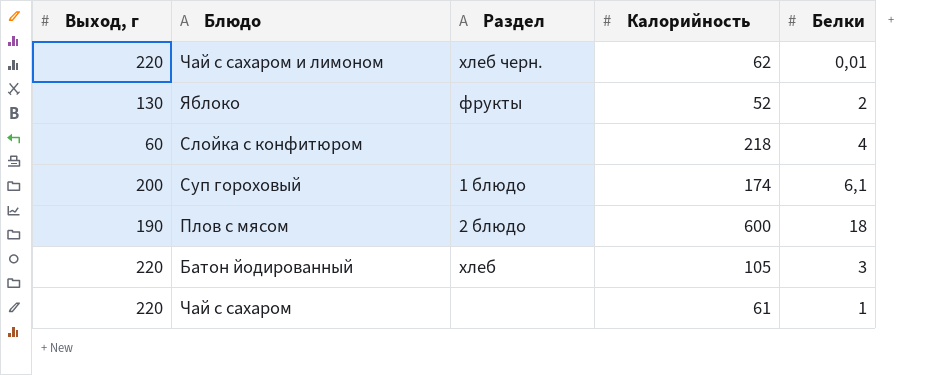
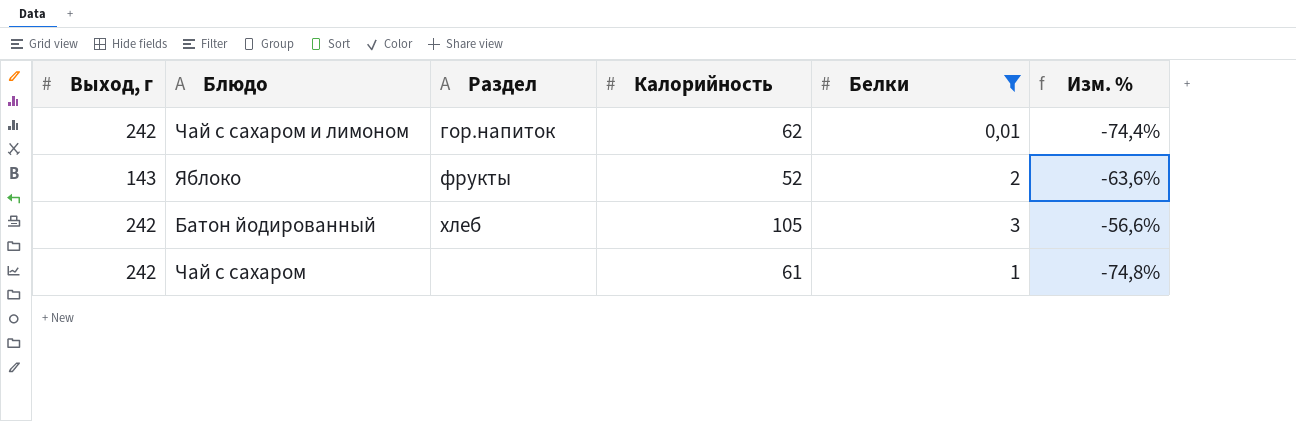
filter: none -> Белки <= 3
column Изм. % | formula: none -> ([Калорийность] - [Выход, г]) / [Выход, г]
Чай с сахаром и лимоном | Выход, г: 220 -> 242
Чай с сахаром и лимоном | Раздел: хлеб черн. -> гор.напиток
Яблоко | Выход, г: 130 -> 143
Батон йодированный | Выход, г: 220 -> 242
Чай с сахаром | Выход, г: 220 -> 242

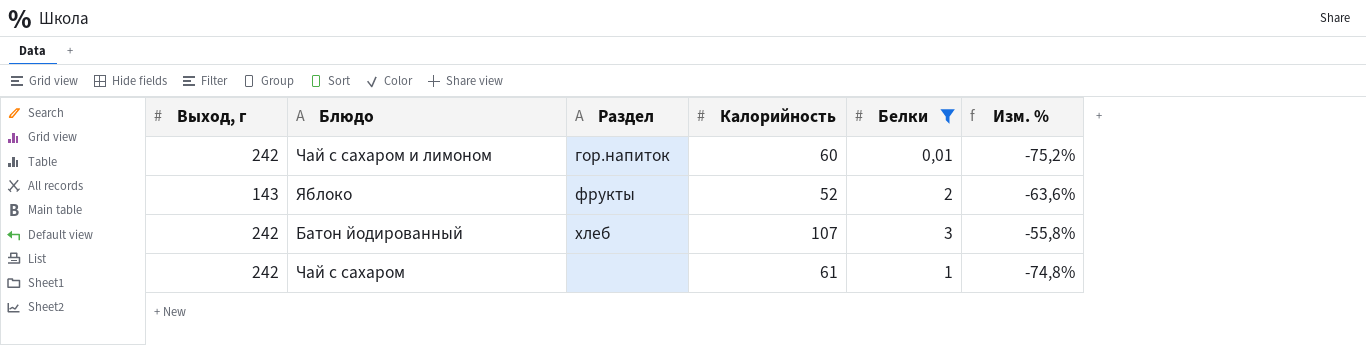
Чай с сахаром и лимоном | Калорийность: 62 -> 60
Чай с сахаром и лимоном | Изм. %: -74,4% -> -75,2%
Батон йодированный | Калорийность: 105 -> 107
Батон йодированный | Изм. %: -56,6% -> -55,8%

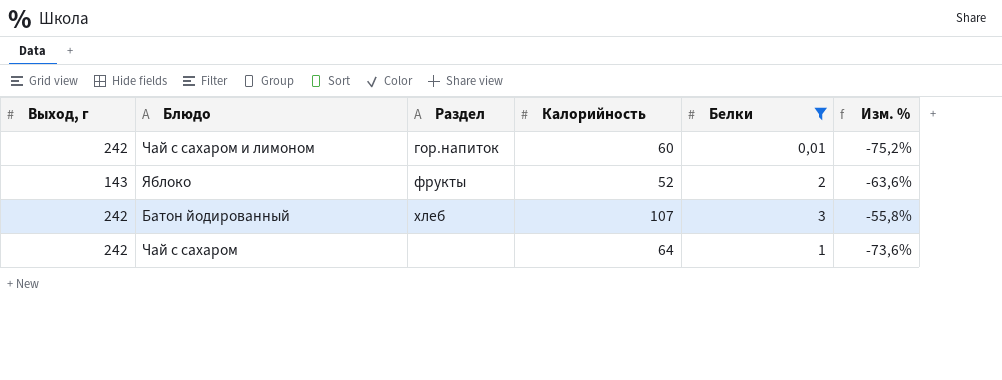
Чай с сахаром | Калорийность: 61 -> 64
Чай с сахаром | Изм. %: -74,8% -> -73,6%

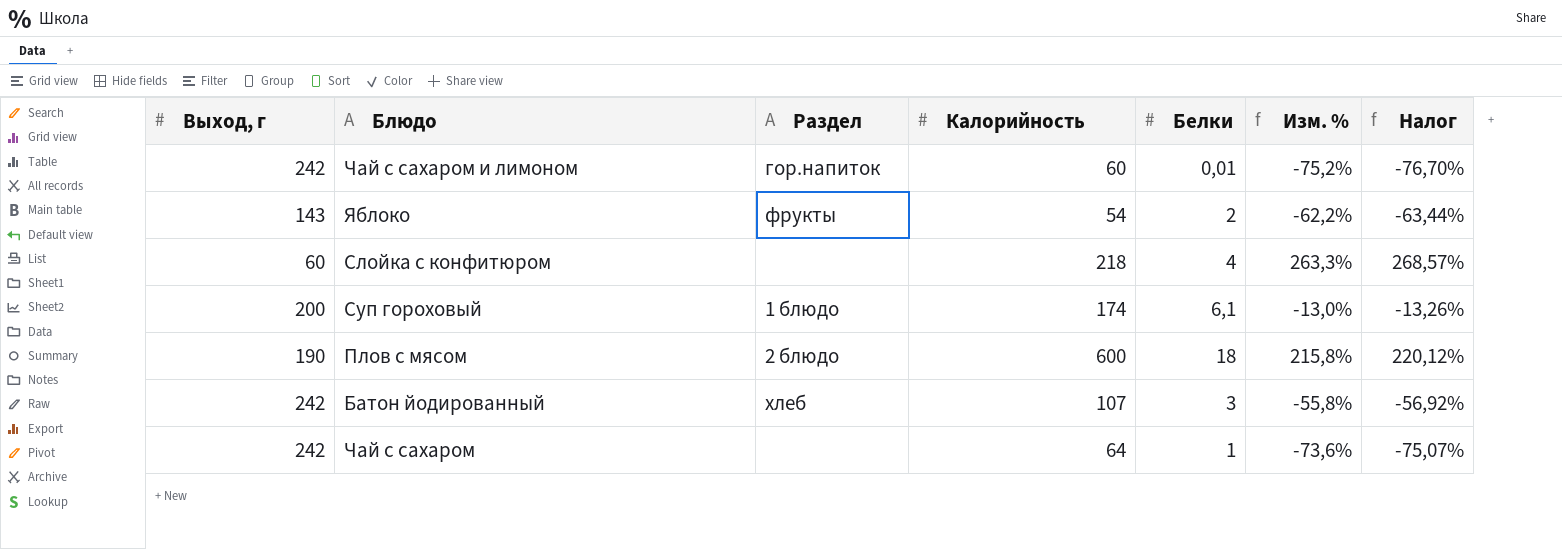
filter: Белки <= 3 -> none
column Налог | formula: none -> [Изм. %] * 1,02
Яблоко | Калорийность: 52 -> 54
Яблоко | Изм. %: -63,6% -> -62,2%

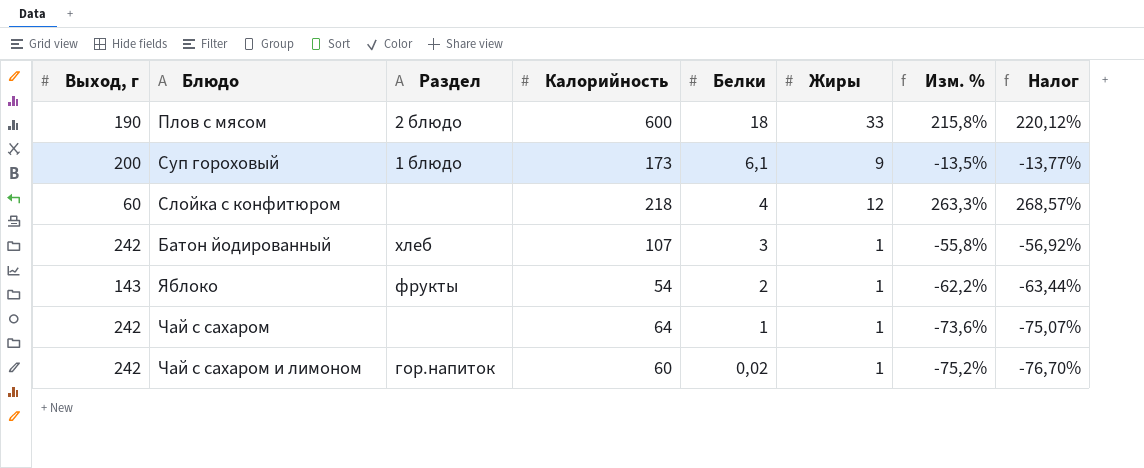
row order: none -> Белки descending
column Жиры | position: none -> 6
Суп гороховый | Калорийность: 174 -> 173
Суп гороховый | Изм. %: -13,0% -> -13,5%
Суп гороховый | Налог: -13,26% -> -13,77%
Чай с сахаром и лимоном | Белки: 0,01 -> 0,02

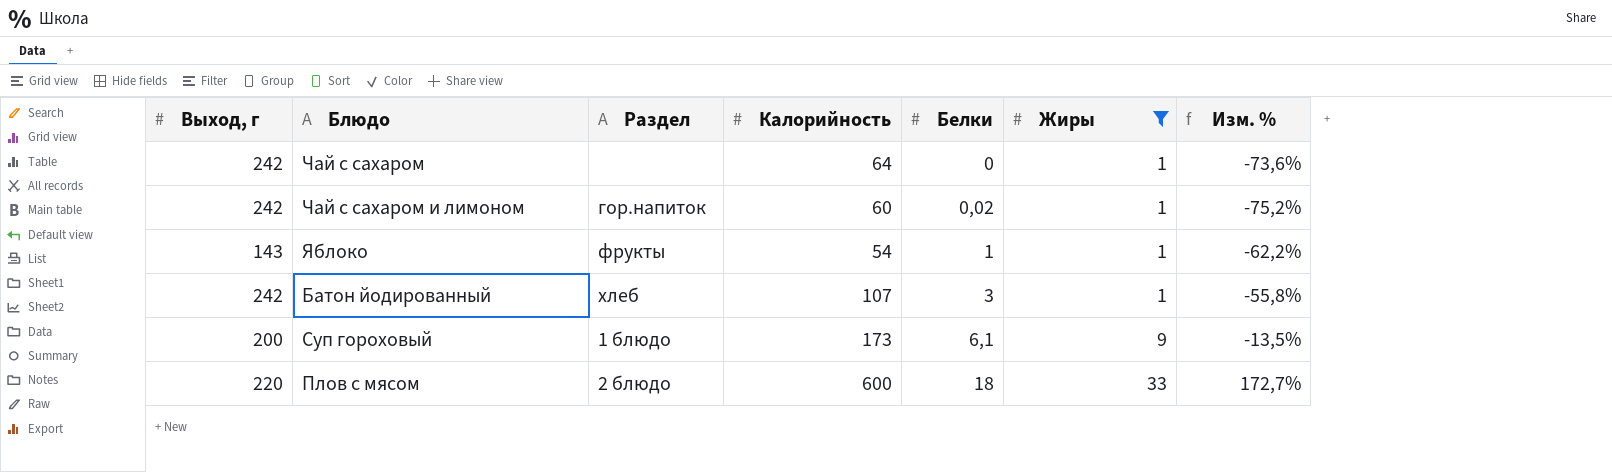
filter: none -> Жиры != 12
row order: Белки descending -> Белки ascending
column Налог | formula: [Изм. %] * 1,02 -> none
Чай с сахаром | Белки: 1 -> 0
Яблоко | Белки: 2 -> 1
Плов с мясом | Выход, г: 190 -> 220
Плов с мясом | Изм. %: 215,8% -> 172,7%

